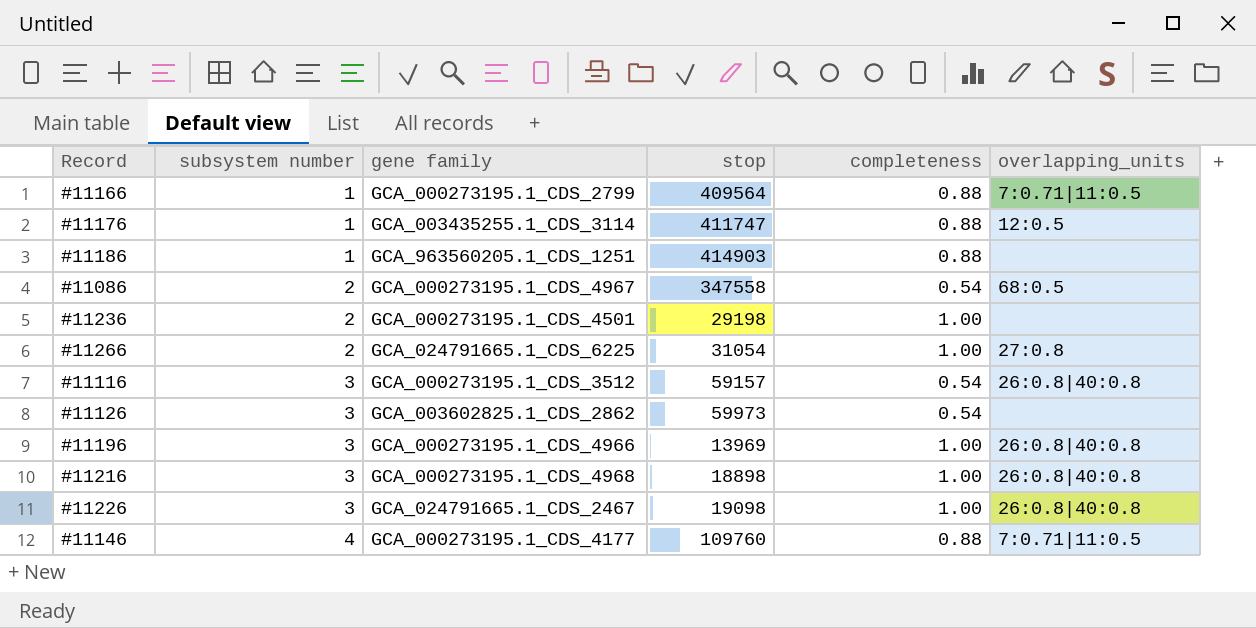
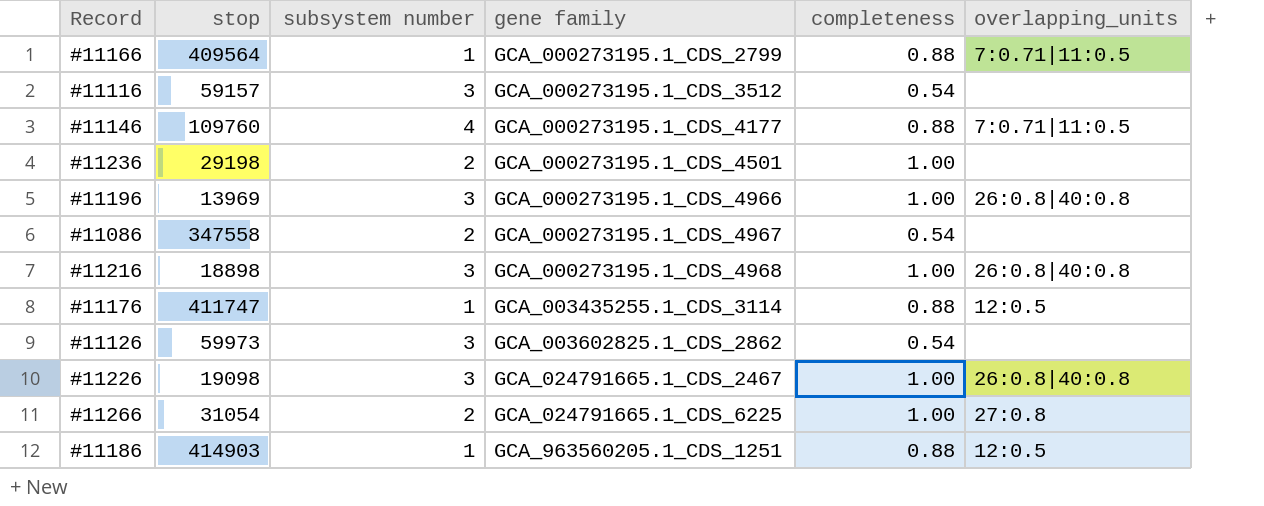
row order: subsystem number ascending -> gene family ascending
column stop | position: 4 -> 2
#11116 | overlapping_units: 26:0.8|40:0.8 -> none
#11086 | overlapping_units: 68:0.5 -> none
#11186 | overlapping_units: none -> 12:0.5

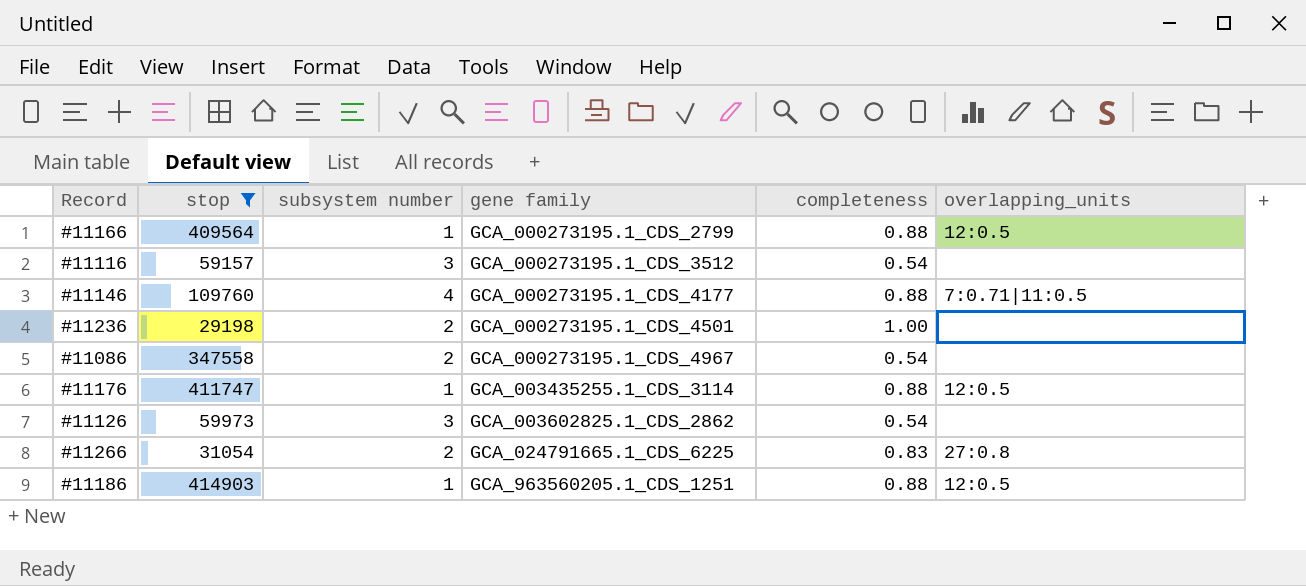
filter: none -> stop >= 29198
#11166 | overlapping_units: 7:0.71|11:0.5 -> 12:0.5
#11266 | completeness: 1.00 -> 0.83

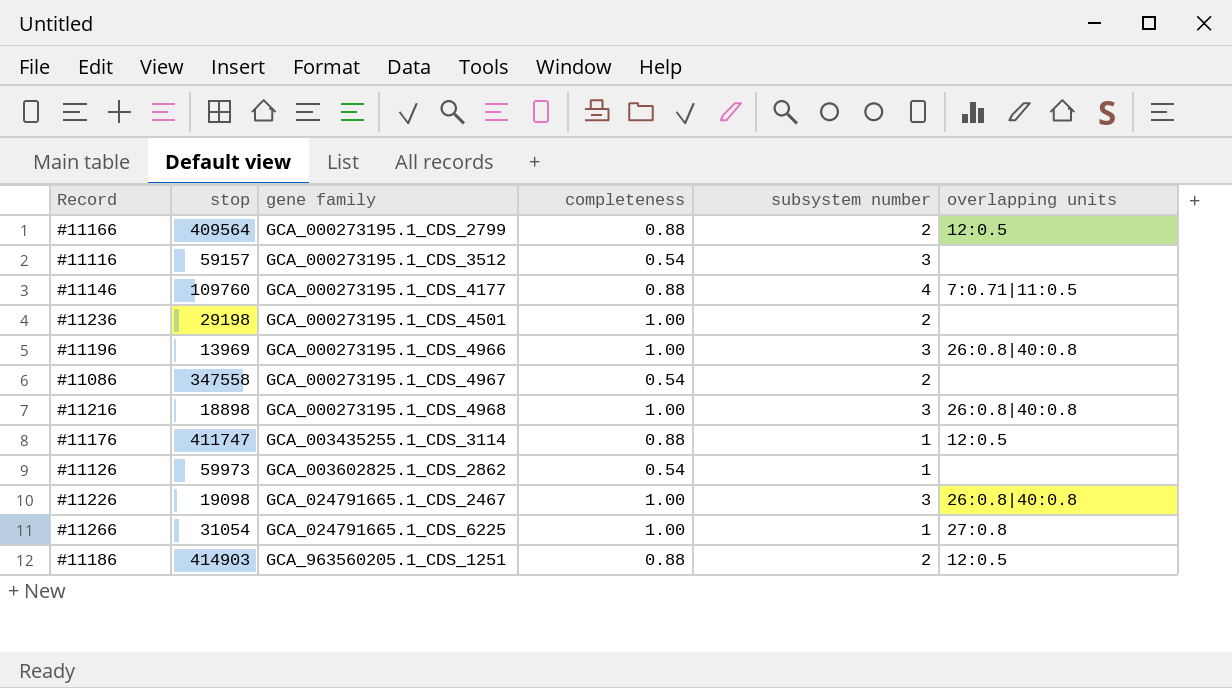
filter: stop >= 29198 -> none
column subsystem number | position: 3 -> 5
column name: overlapping_units -> overlapping units
#11166 | subsystem number: 1 -> 2
#11126 | subsystem number: 3 -> 1
#11266 | completeness: 0.83 -> 1.00
#11266 | subsystem number: 2 -> 1
#11186 | subsystem number: 1 -> 2

